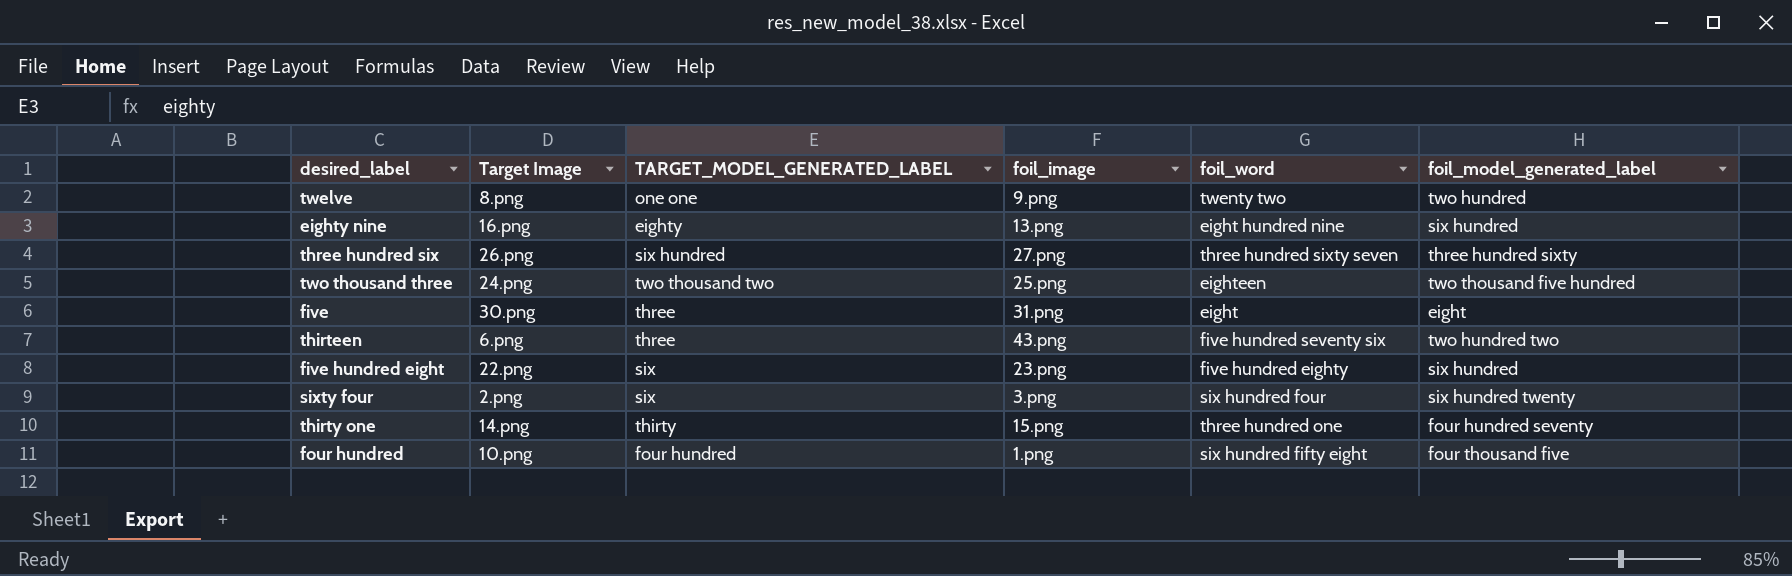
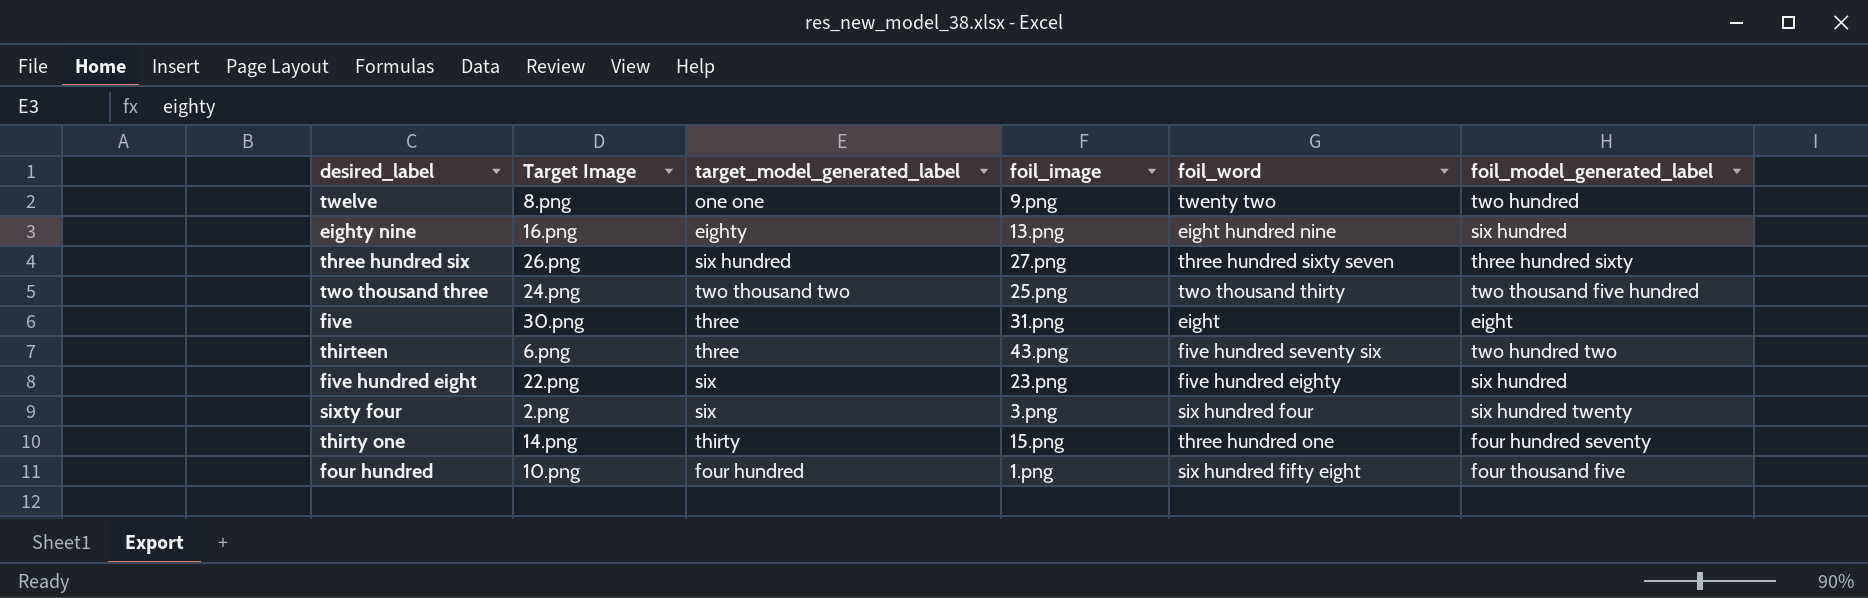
column name: TARGET_MODEL_GENERATED_LABEL -> target_model_generated_label
two thousand three | foil_word: eighteen -> two thousand thirty

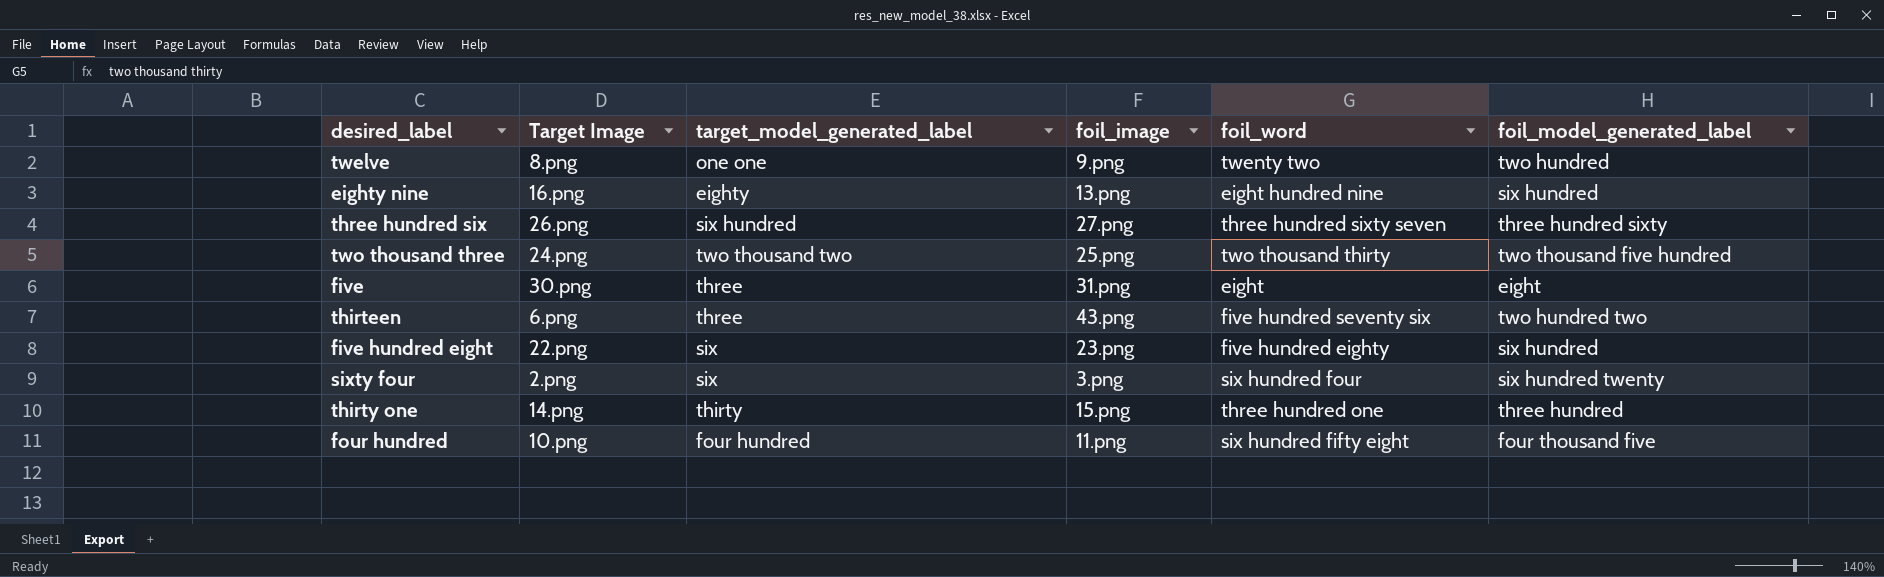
thirty one | foil_model_generated_label: four hundred seventy -> three hundred
four hundred | foil_image: 1.png -> 11.png

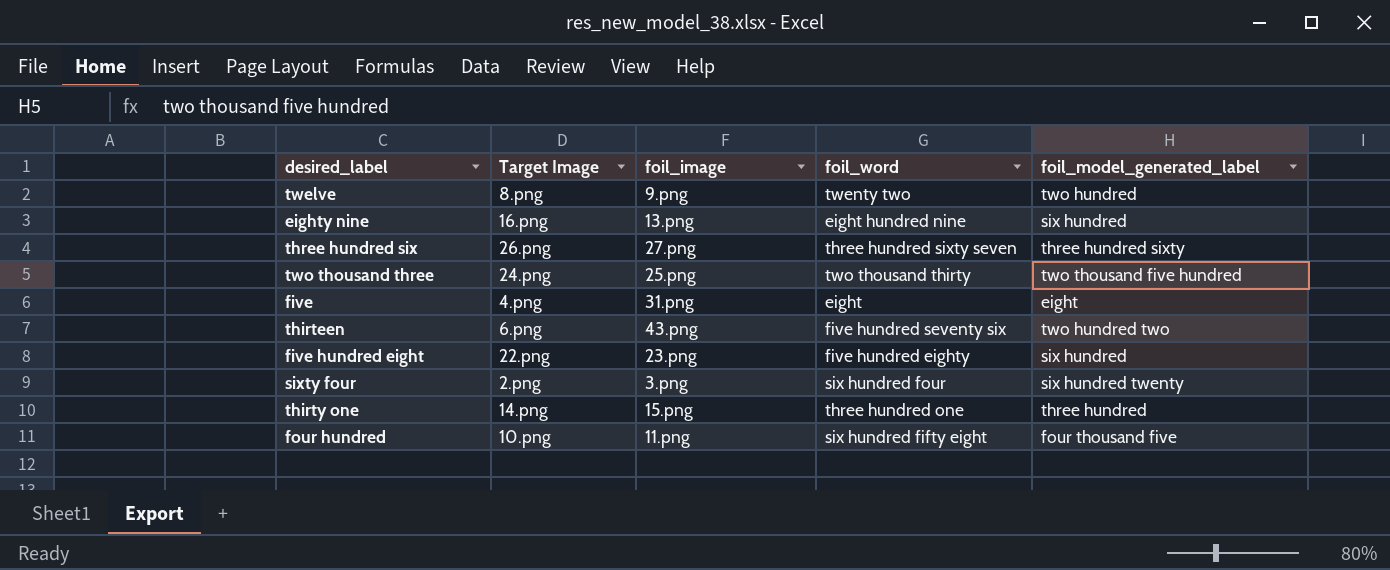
column target_model_generated_label | position: 3 -> none
five | Target Image: 30.png -> 4.png

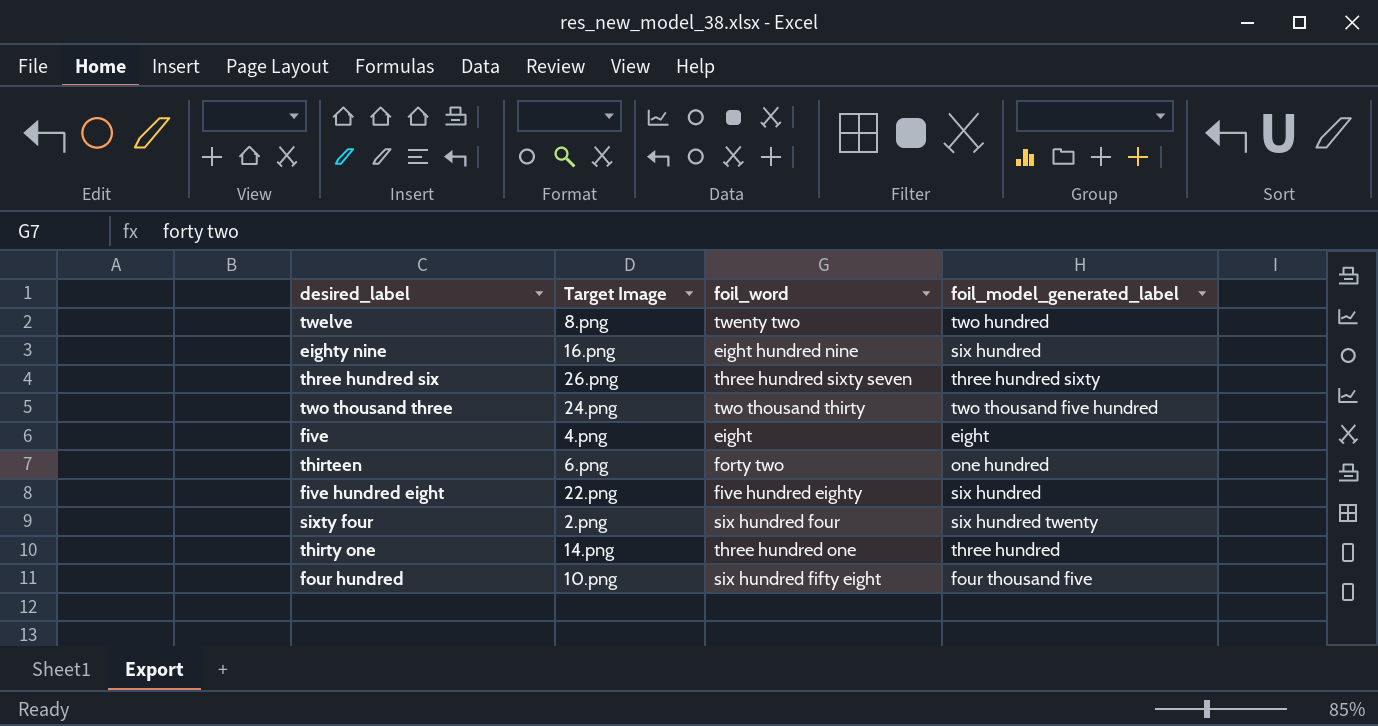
column foil_image | position: 3 -> none
thirteen | foil_word: five hundred seventy six -> forty two
thirteen | foil_model_generated_label: two hundred two -> one hundred

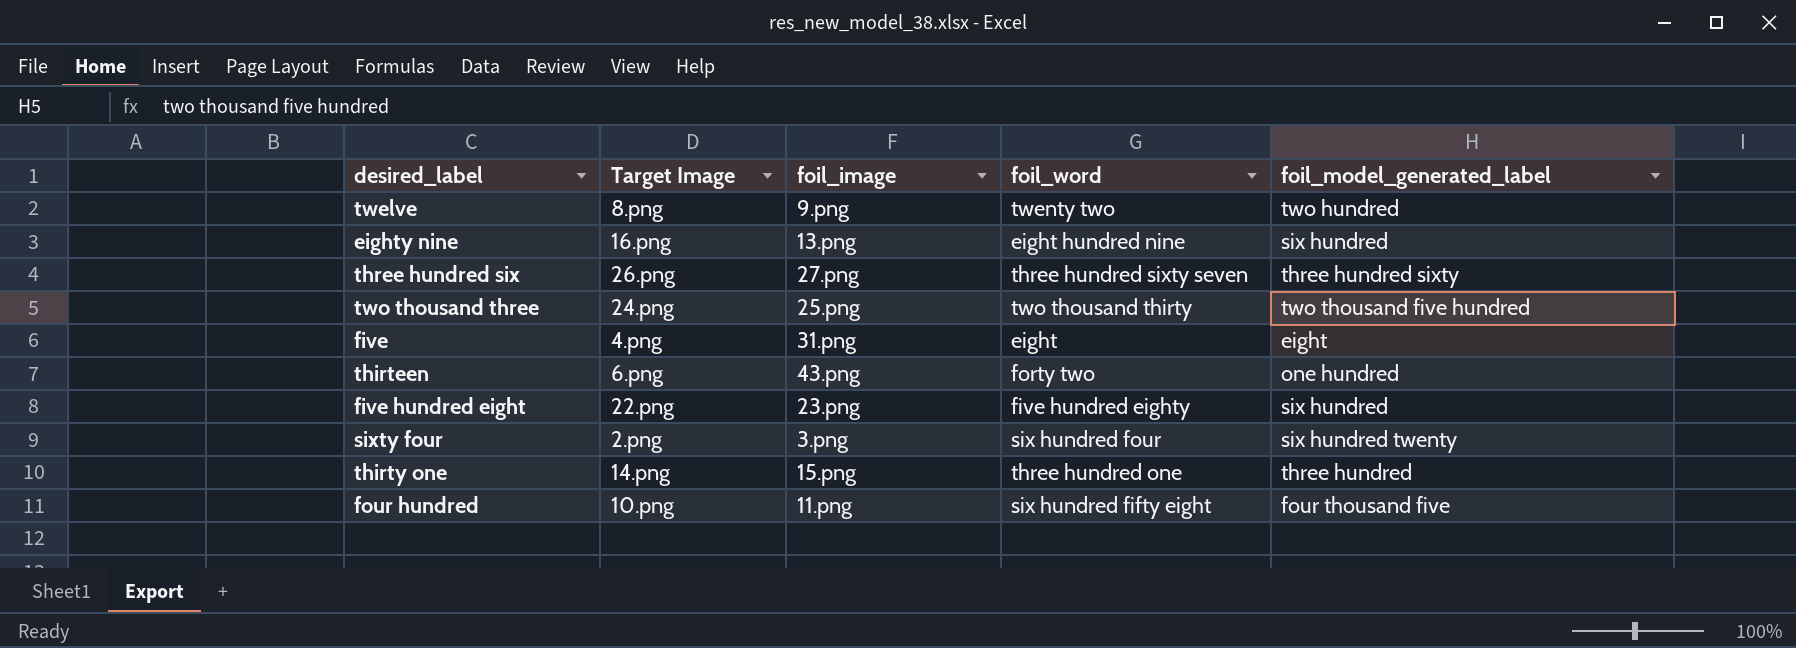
column foil_image | position: none -> 3

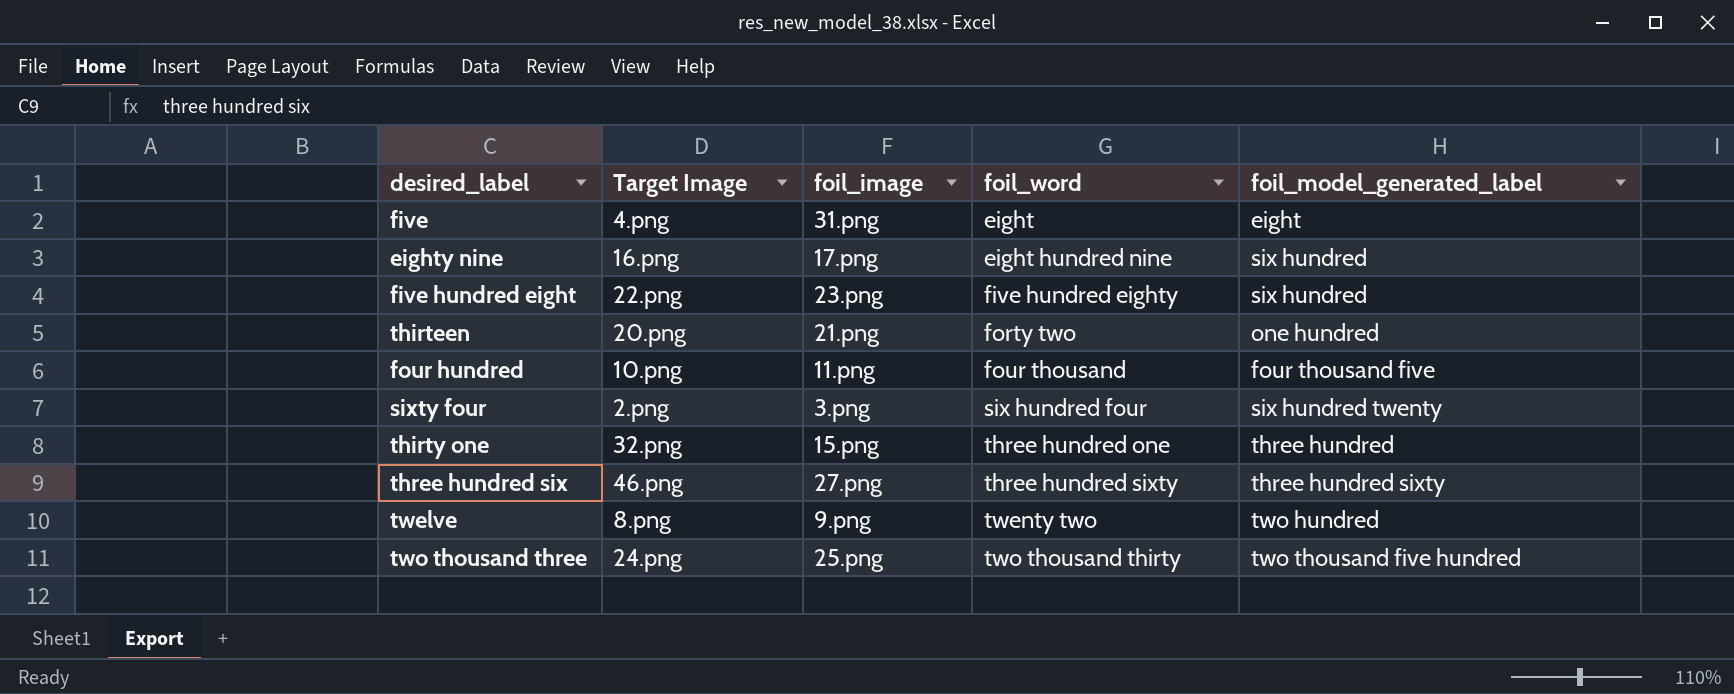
row order: none -> foil_word ascending
eighty nine | foil_image: 13.png -> 17.png
thirteen | Target Image: 6.png -> 20.png
thirteen | foil_image: 43.png -> 21.png
four hundred | foil_word: six hundred fifty eight -> four thousand
thirty one | Target Image: 14.png -> 32.png
three hundred six | Target Image: 26.png -> 46.png
three hundred six | foil_word: three hundred sixty seven -> three hundred sixty

